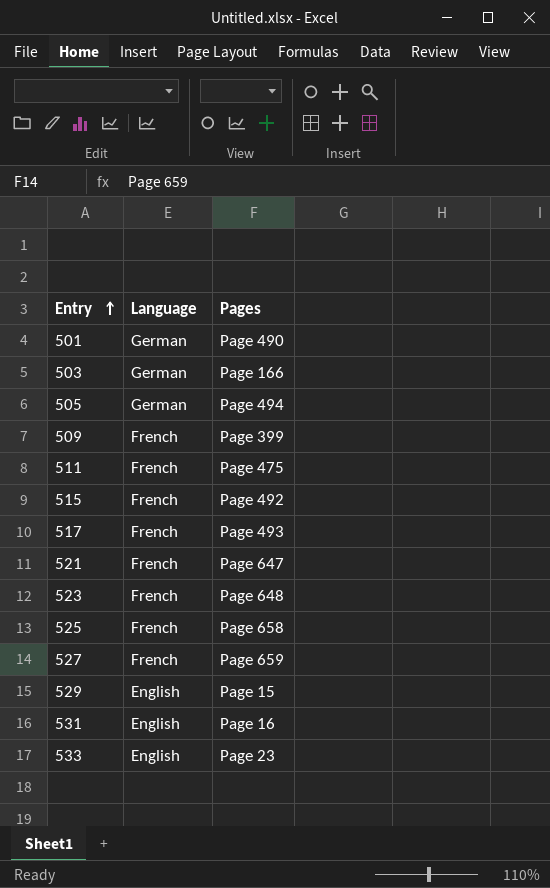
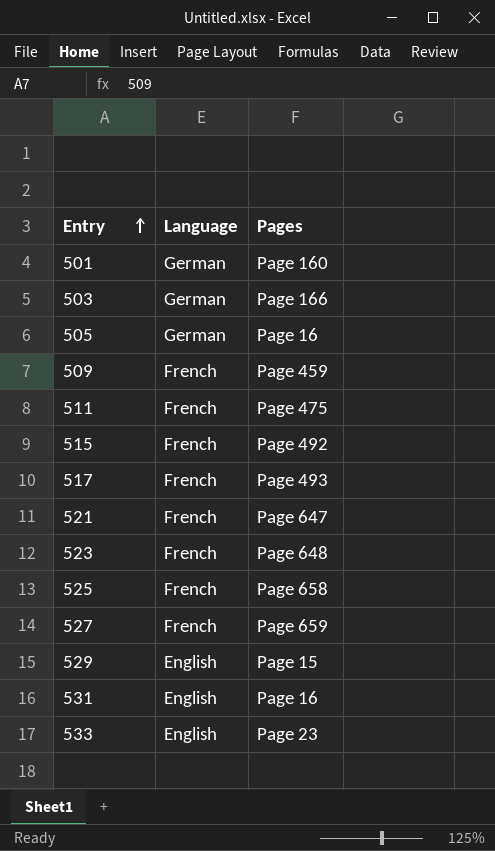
501 | Pages: Page 490 -> Page 160
505 | Pages: Page 494 -> Page 16
509 | Pages: Page 399 -> Page 459

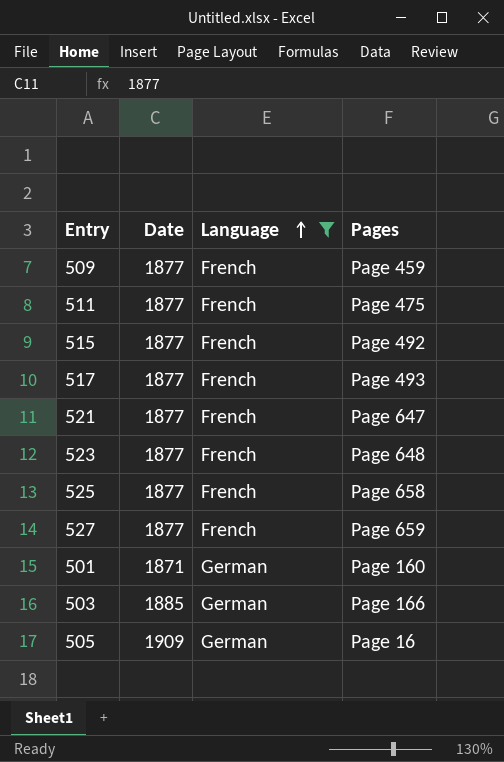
filter: none -> Language != English
row order: Entry ascending -> Language ascending
column Date | position: none -> 2

